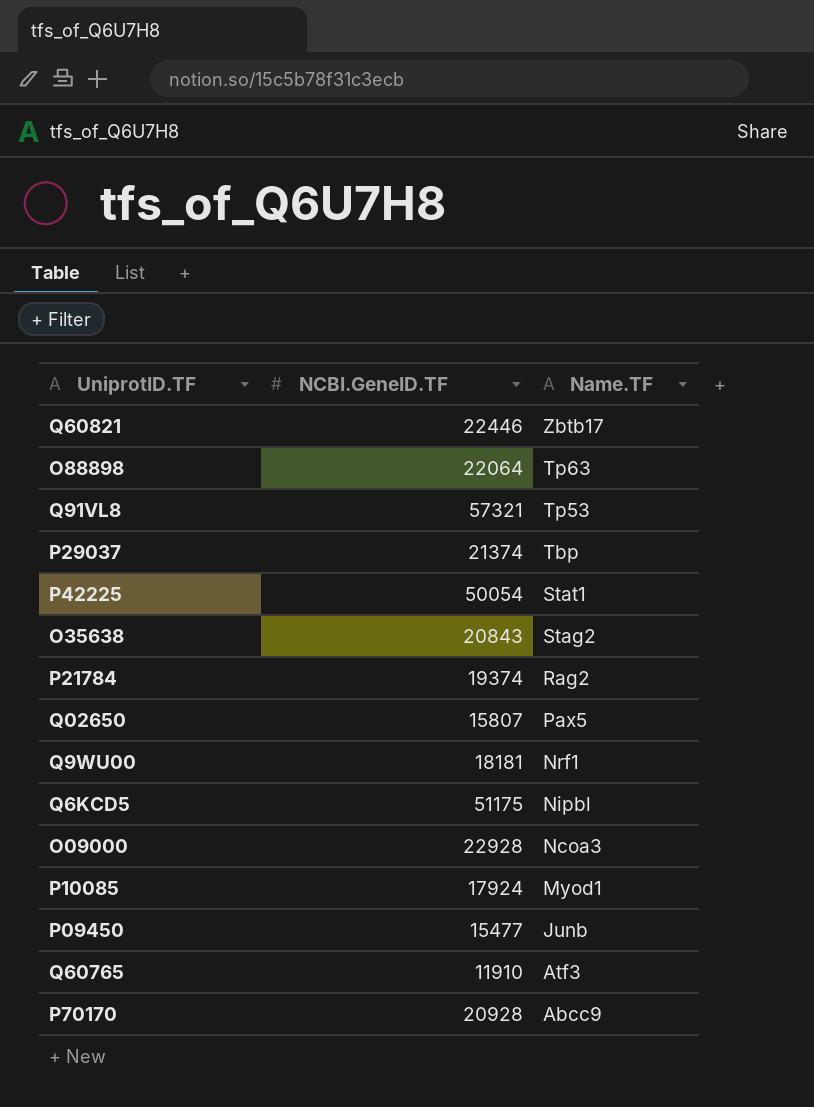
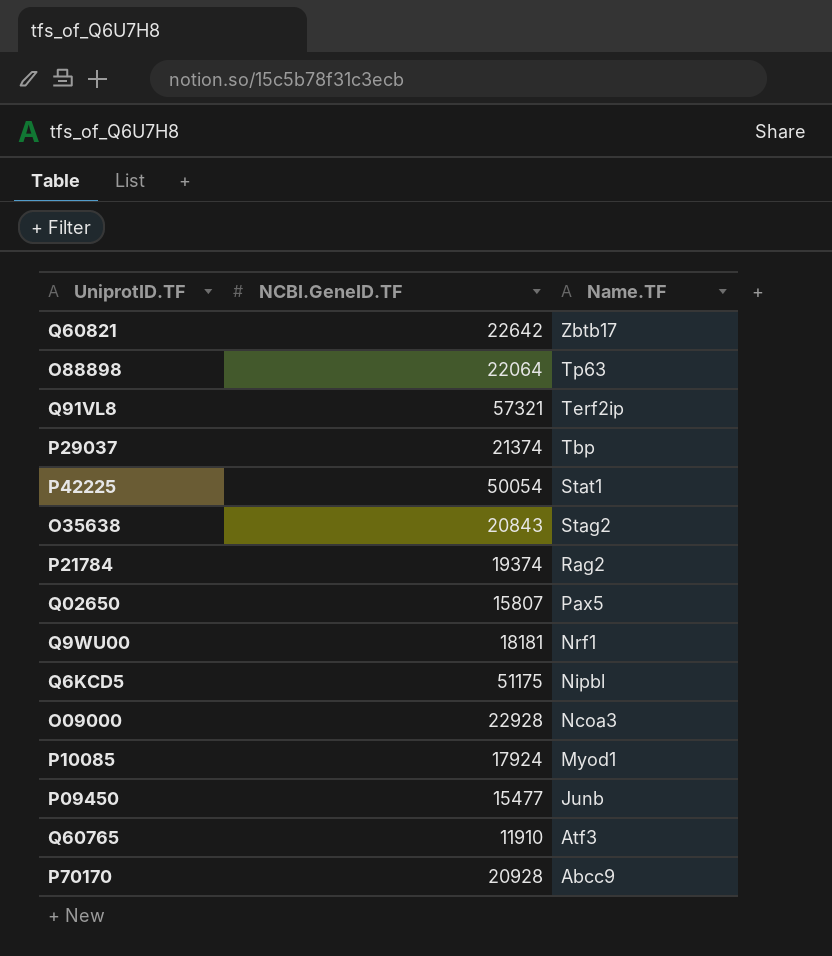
Q60821 | NCBI.GeneID.TF: 22446 -> 22642
Q91VL8 | Name.TF: Tp53 -> Terf2ip

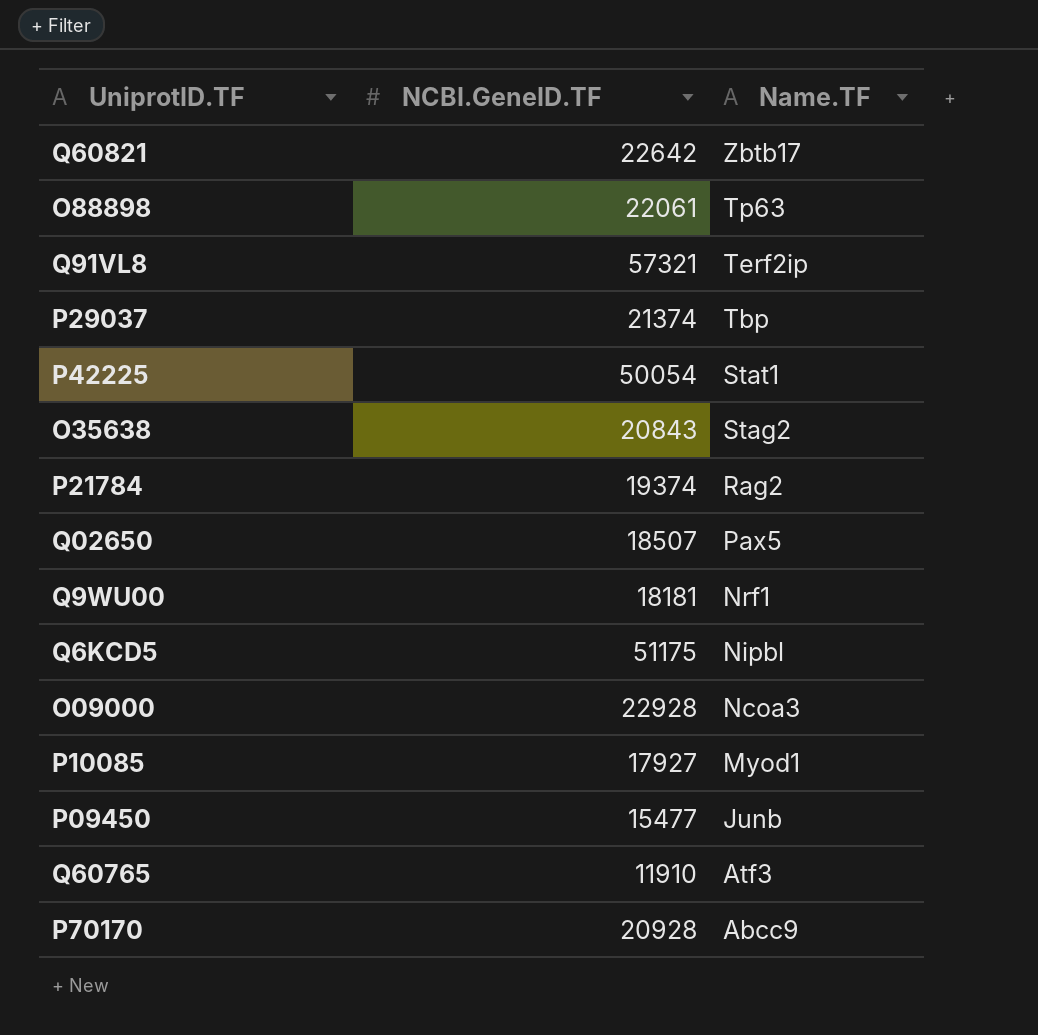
O88898 | NCBI.GeneID.TF: 22064 -> 22061
Q02650 | NCBI.GeneID.TF: 15807 -> 18507
P10085 | NCBI.GeneID.TF: 17924 -> 17927

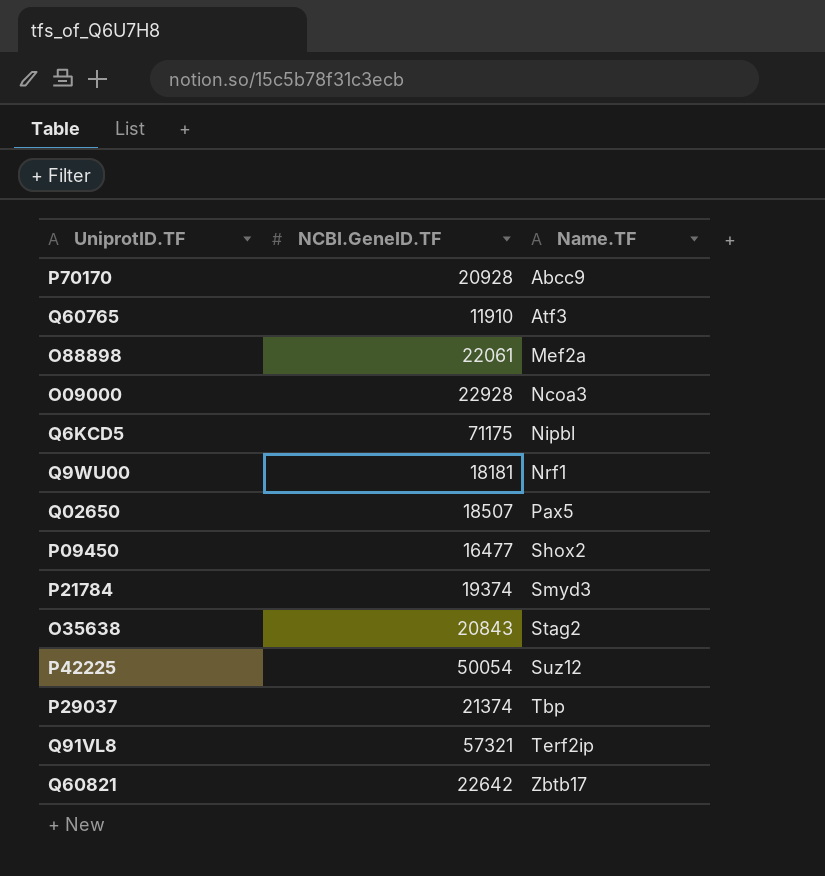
row order: Name.TF descending -> Name.TF ascending
row P10085: 17927 | Myod1 -> none
O88898 | Name.TF: Tp63 -> Mef2a
Q6KCD5 | NCBI.GeneID.TF: 51175 -> 71175
P09450 | NCBI.GeneID.TF: 15477 -> 16477
P09450 | Name.TF: Junb -> Shox2
P21784 | Name.TF: Rag2 -> Smyd3
P42225 | Name.TF: Stat1 -> Suz12

